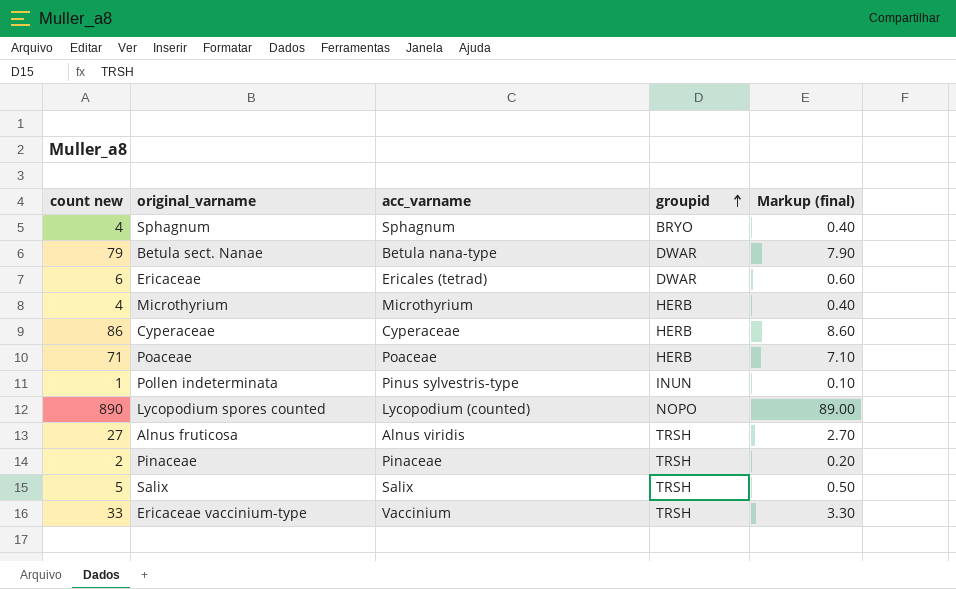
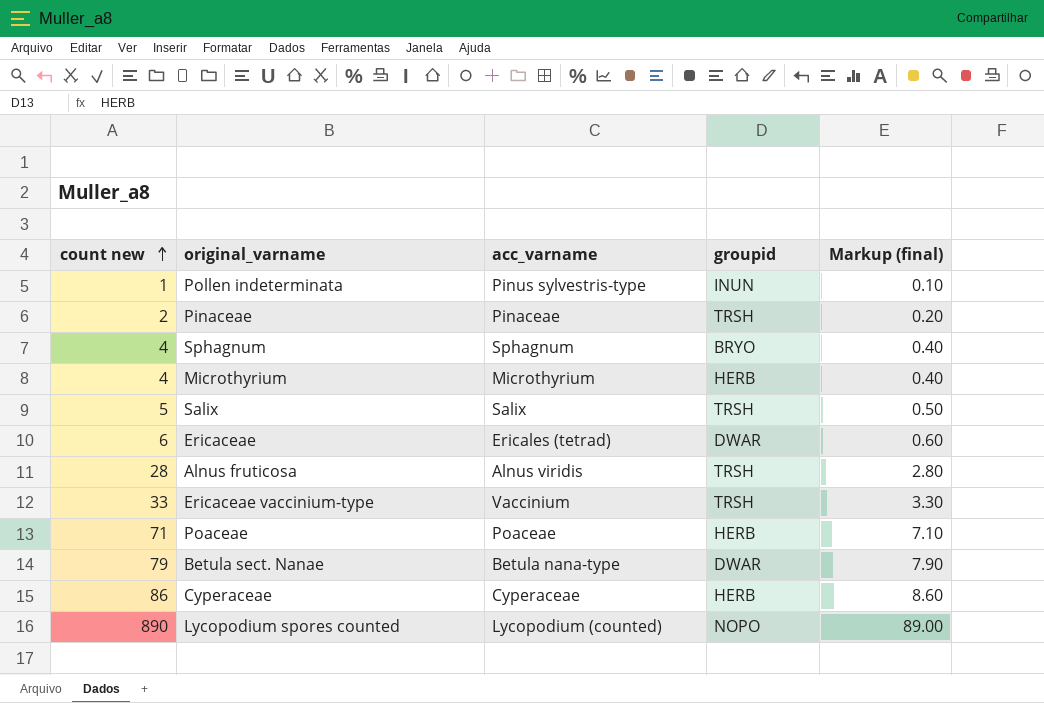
row order: groupid ascending -> count new ascending
Alnus fruticosa | count new: 27 -> 28
Alnus fruticosa | Markup (final): 2.70 -> 2.80

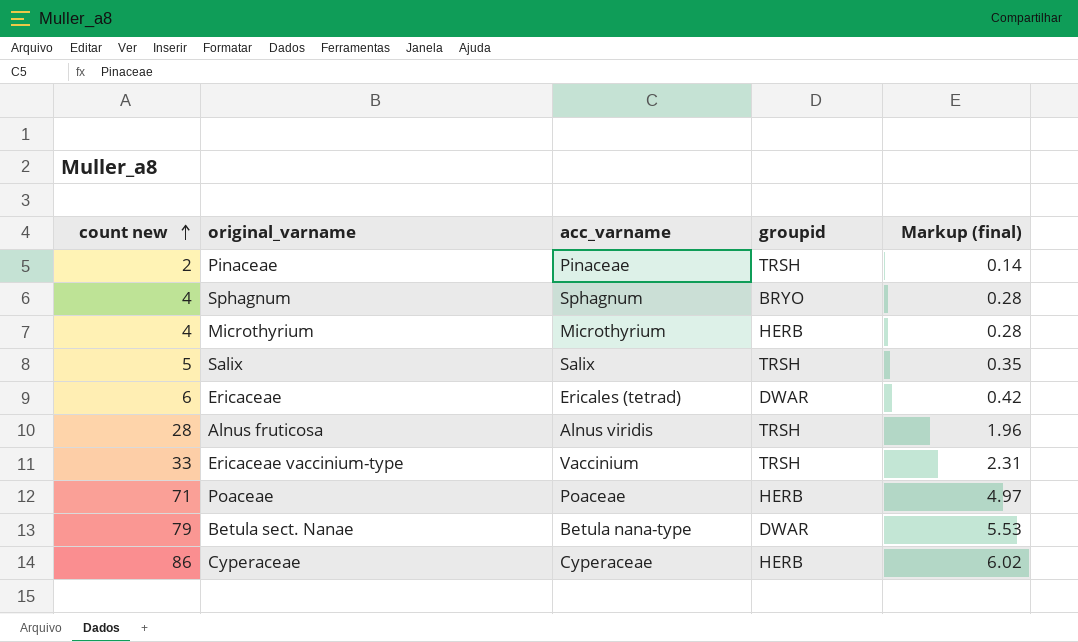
column Markup (final) | formula: [count new] * 0.1 -> [count new] * 0.07
row Pollen indeterminata: 1 | Pinus sylvestris-type | INUN | 0.10 -> none
row Lycopodium spores counted: 890 | Lycopodium (counted) | NOPO | 89.00 -> none

